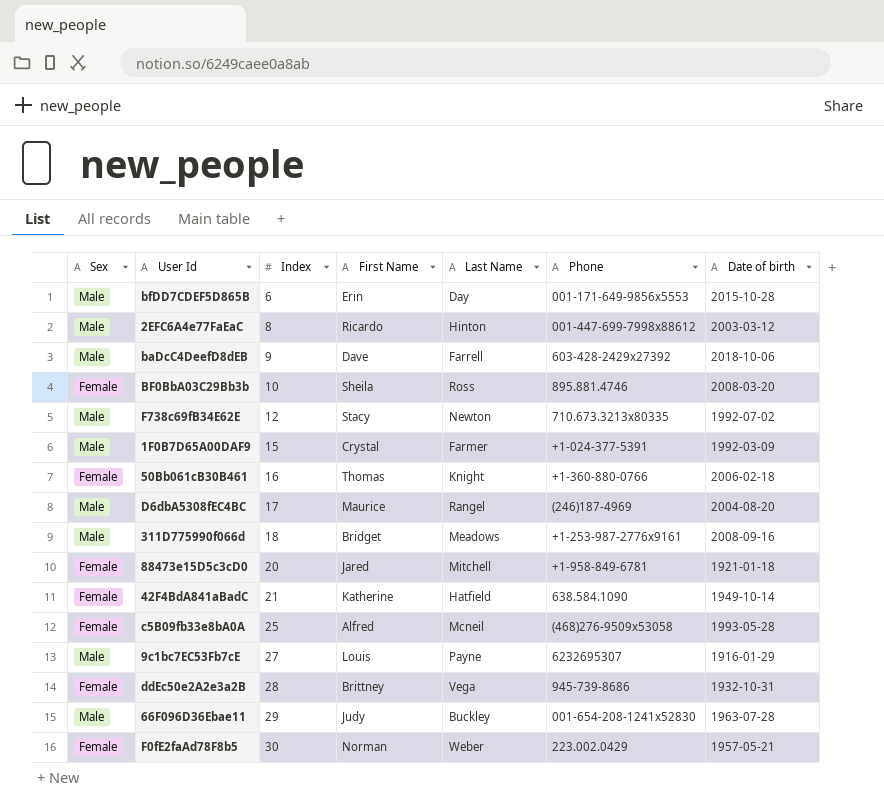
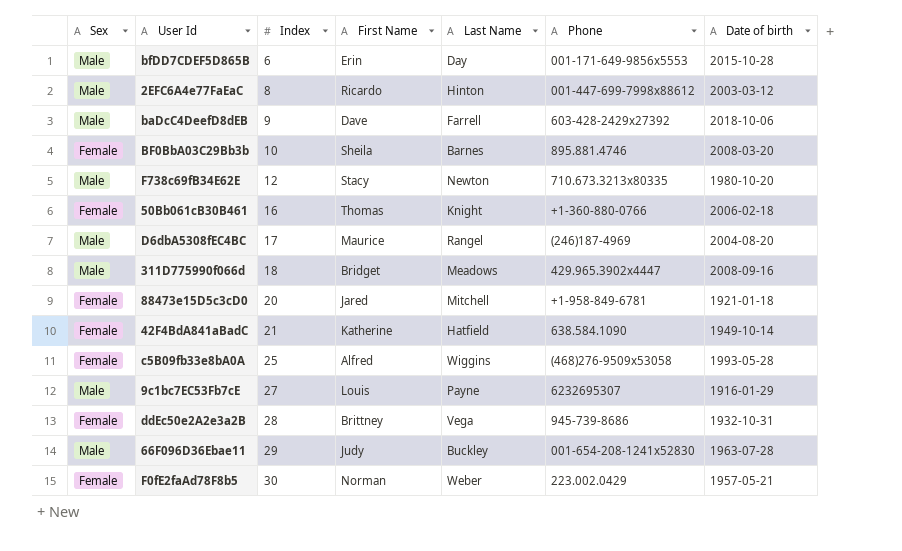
row 1F0B7D65A00DAF9: Male | 15 | Crystal | Farmer | +1-024-377-5391 | 1992-03-09 -> none
BF0BbA03C29Bb3b | Last Name: Ross -> Barnes
F738c69fB34E62E | Date of birth: 1992-07-02 -> 1980-10-20
311D775990f066d | Phone: +1-253-987-2776x9161 -> 429.965.3902x4447
c5B09fb33e8bA0A | Last Name: Mcneil -> Wiggins

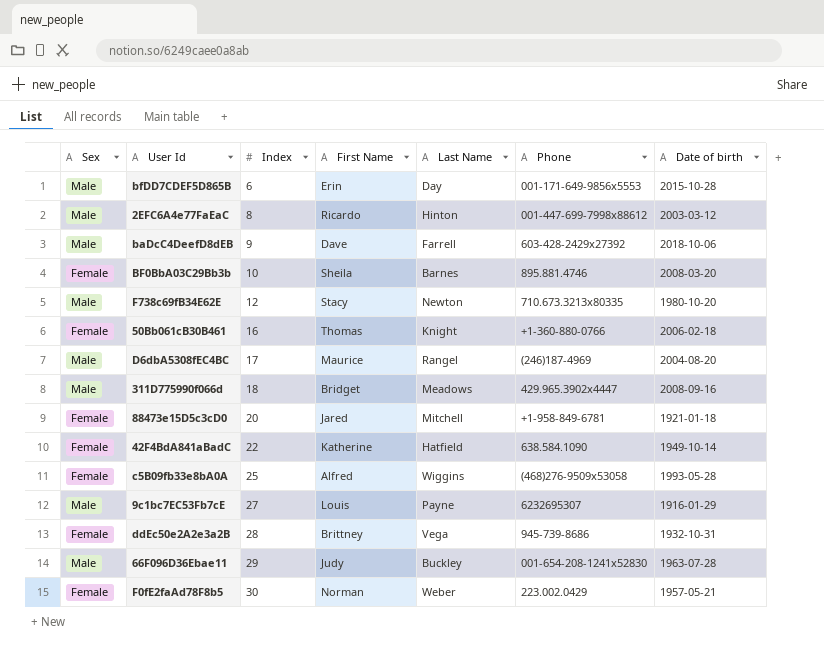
42F4BdA841aBadC | Index: 21 -> 22

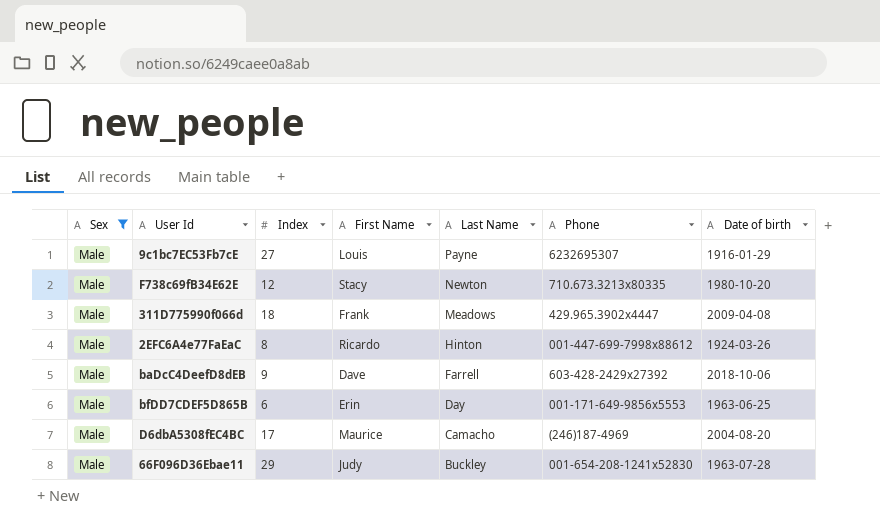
filter: none -> Sex = Male
row order: Index ascending -> Last Name descending
311D775990f066d | First Name: Bridget -> Frank
311D775990f066d | Date of birth: 2008-09-16 -> 2009-04-08
2EFC6A4e77FaEaC | Date of birth: 2003-03-12 -> 1924-03-26
bfDD7CDEF5D865B | Date of birth: 2015-10-28 -> 1963-06-25
D6dbA5308fEC4BC | Last Name: Rangel -> Camacho

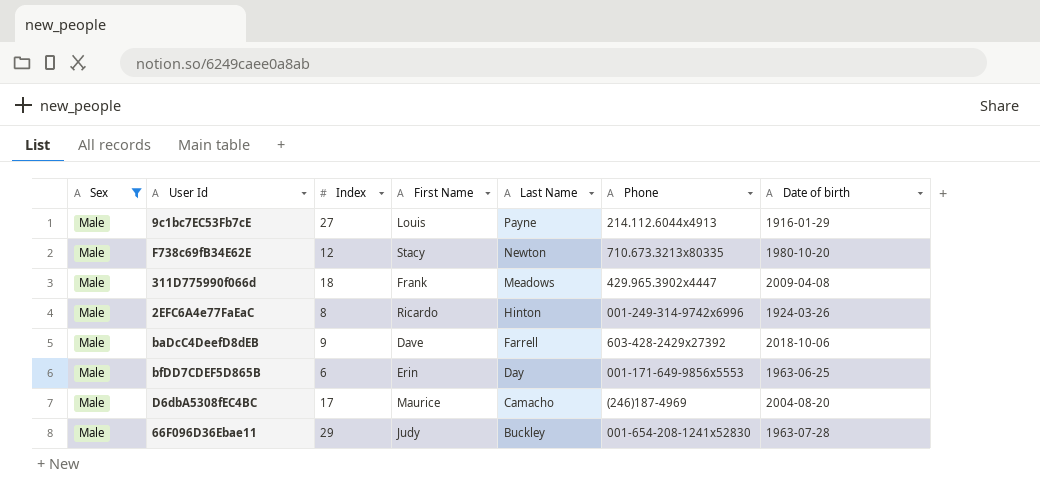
9c1bc7EC53Fb7cE | Phone: 6232695307 -> 214.112.6044x4913
2EFC6A4e77FaEaC | Phone: 001-447-699-7998x88612 -> 001-249-314-9742x6996

